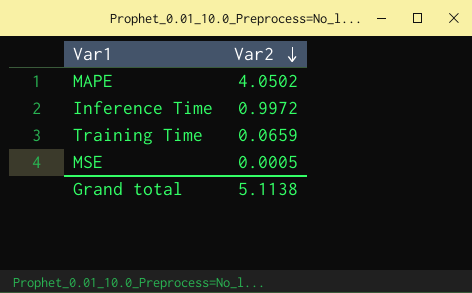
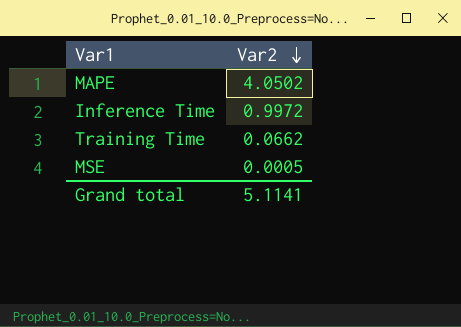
Training Time | Var2: 0.0659 -> 0.0662
Grand total | Var2: 5.1138 -> 5.1141

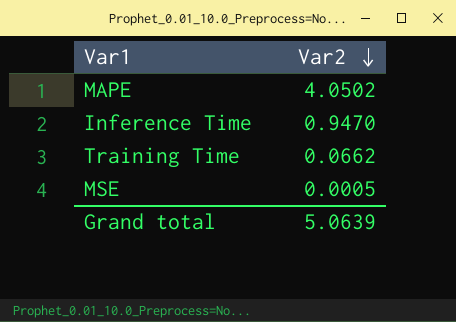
Inference Time | Var2: 0.9972 -> 0.9470
Grand total | Var2: 5.1141 -> 5.0639

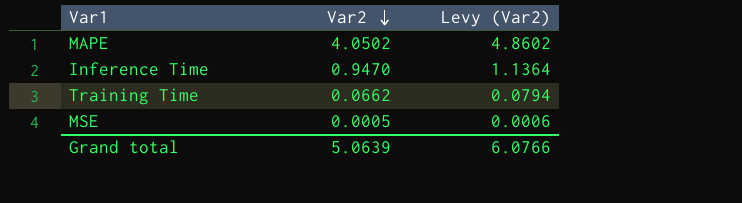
column Levy (Var2) | formula: none -> [Var2] * 1.2

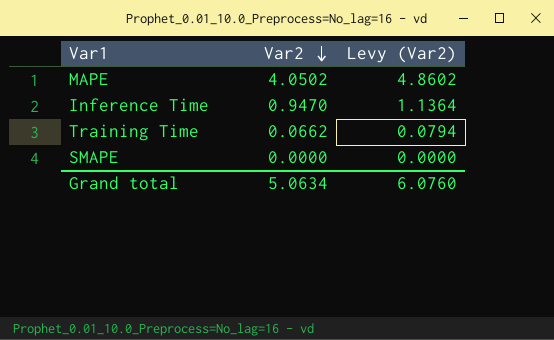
row MSE: 0.0005 | 0.0006 -> none
row SMAPE: none -> 0.0000 | 0.0000
Grand total | Var2: 5.0639 -> 5.0634
Grand total | Levy (Var2): 6.0766 -> 6.0760

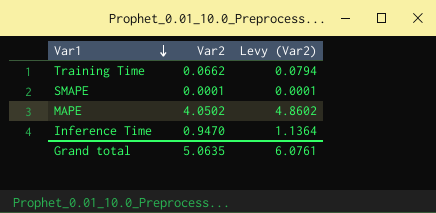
row order: Var2 descending -> Var1 descending
SMAPE | Var2: 0.0000 -> 0.0001
SMAPE | Levy (Var2): 0.0000 -> 0.0001
Grand total | Var2: 5.0634 -> 5.0635
Grand total | Levy (Var2): 6.0760 -> 6.0761

